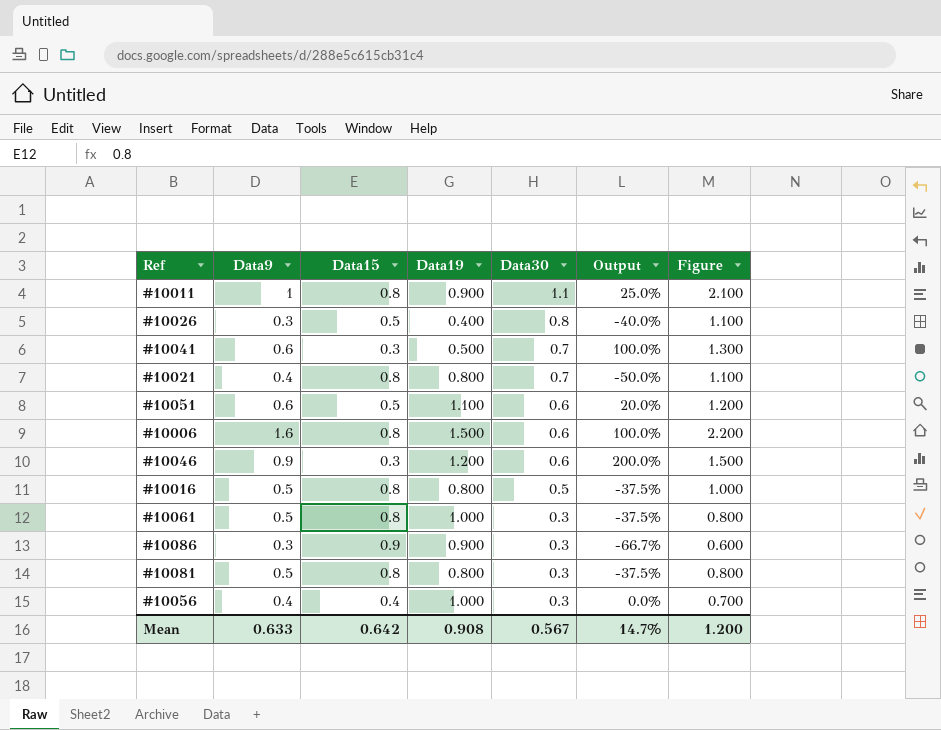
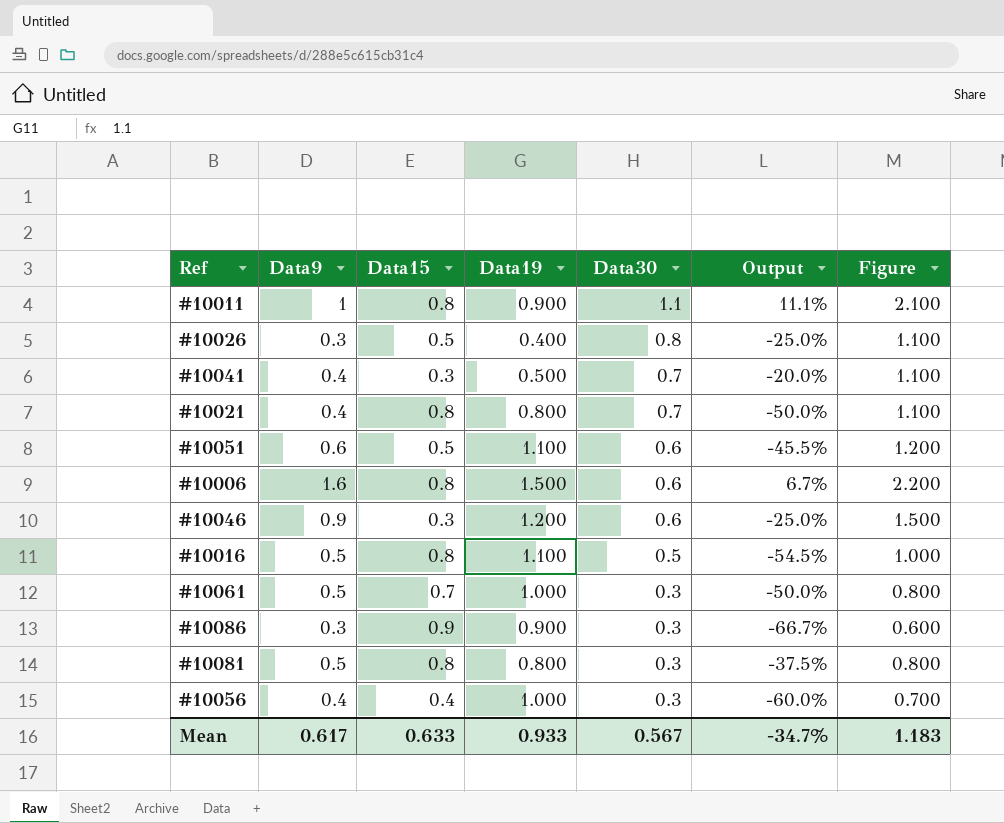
column Output | formula: ([Data9] - [Data15]) / [Data15] -> ([Data9] - [Data19]) / [Data19]
#10041 | Data9: 0.6 -> 0.4
#10041 | Figure: 1.300 -> 1.100
#10016 | Data19: 0.800 -> 1.100
#10061 | Data15: 0.8 -> 0.7
Mean | Data9: 0.633 -> 0.617
Mean | Data15: 0.642 -> 0.633
Mean | Data19: 0.908 -> 0.933
Mean | Output: 14.7% -> -34.7%
Mean | Figure: 1.200 -> 1.183

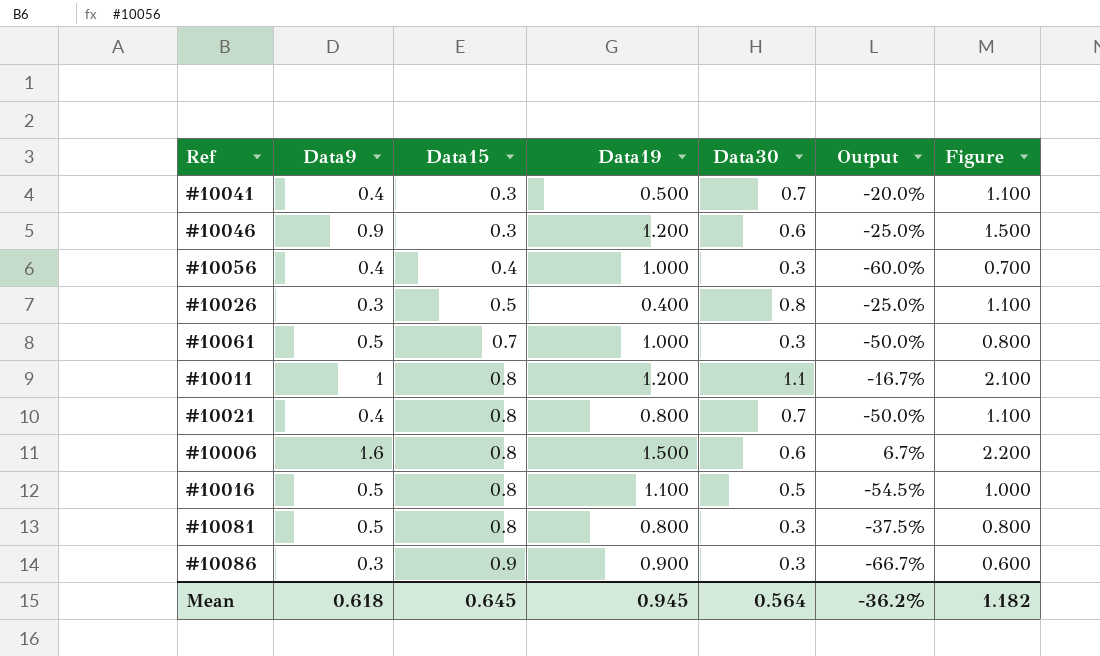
row order: Data30 descending -> Data15 ascending
row #10051: 0.6 | 0.5 | 1.100 | 0.6 | -45.5% | 1.200 -> none
#10011 | Data19: 0.900 -> 1.200
#10011 | Output: 11.1% -> -16.7%
Mean | Data9: 0.617 -> 0.618
Mean | Data15: 0.633 -> 0.645
Mean | Data19: 0.933 -> 0.945
Mean | Data30: 0.567 -> 0.564
Mean | Output: -34.7% -> -36.2%
Mean | Figure: 1.183 -> 1.182

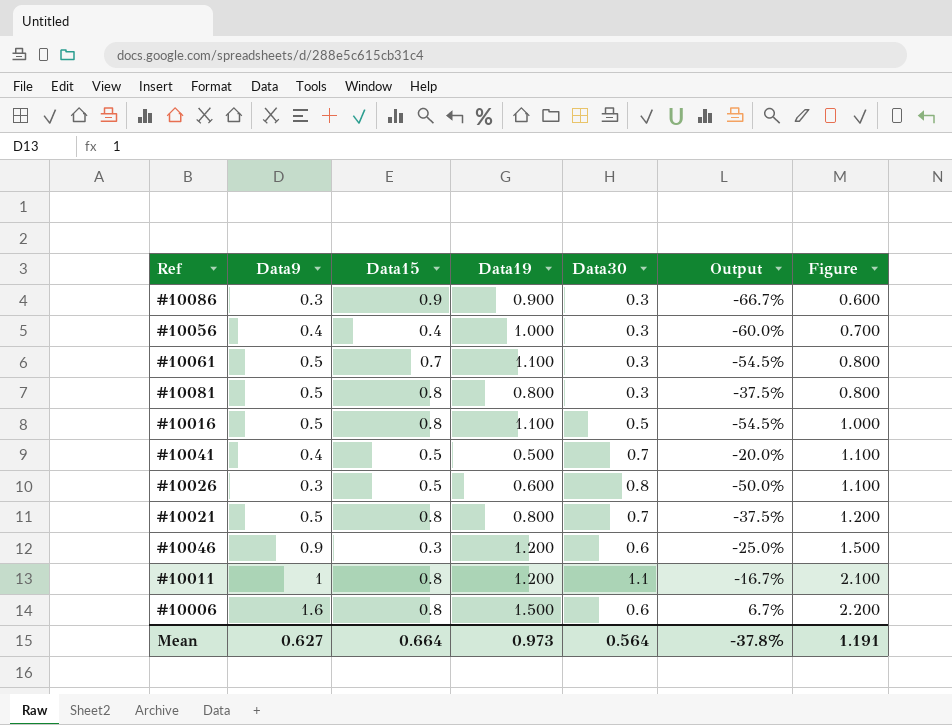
row order: Data15 ascending -> Figure ascending
#10061 | Data19: 1.000 -> 1.100
#10061 | Output: -50.0% -> -54.5%
#10041 | Data15: 0.3 -> 0.5
#10026 | Data19: 0.400 -> 0.600
#10026 | Output: -25.0% -> -50.0%
#10021 | Data9: 0.4 -> 0.5
#10021 | Output: -50.0% -> -37.5%
#10021 | Figure: 1.100 -> 1.200
Mean | Data9: 0.618 -> 0.627
Mean | Data15: 0.645 -> 0.664
Mean | Data19: 0.945 -> 0.973
Mean | Output: -36.2% -> -37.8%
Mean | Figure: 1.182 -> 1.191

